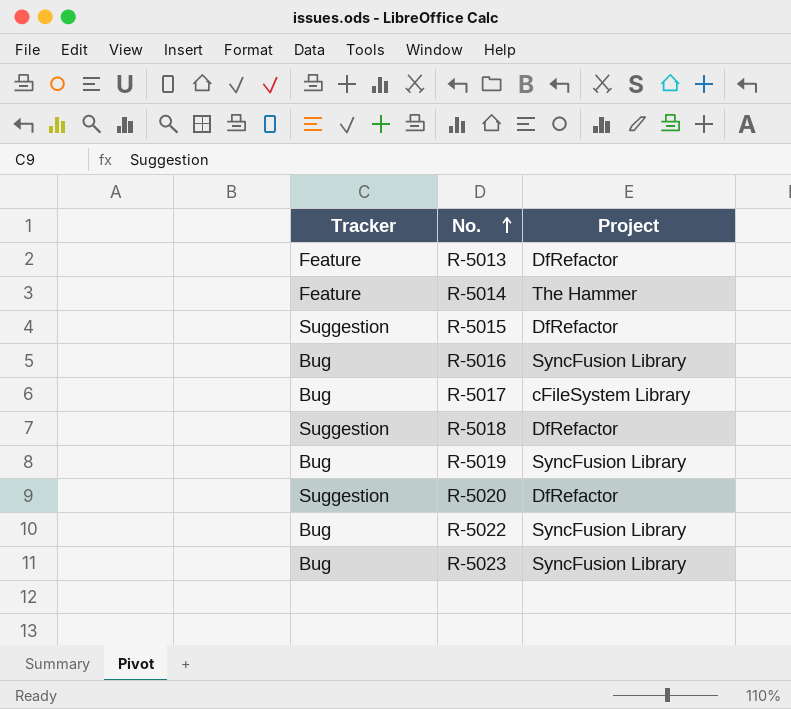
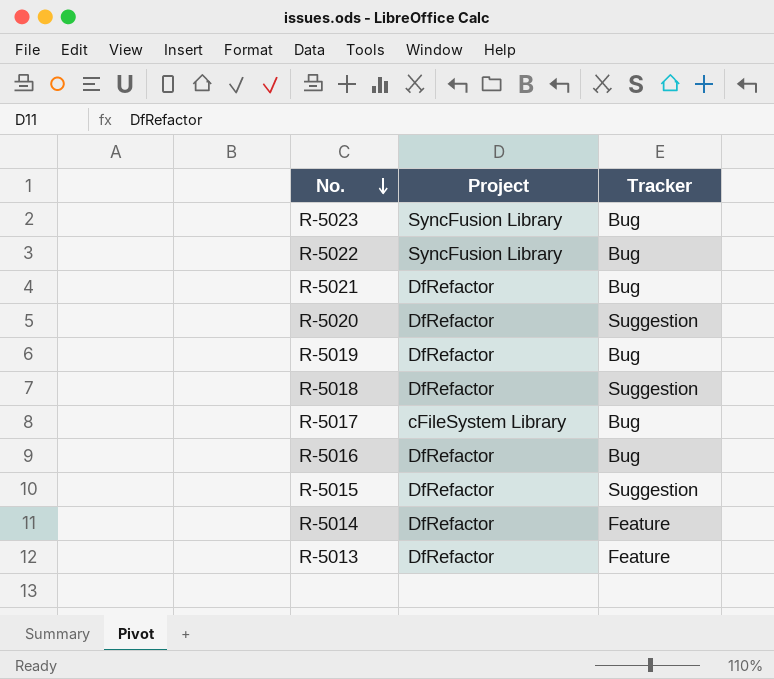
row order: No. ascending -> No. descending
column Tracker | position: 1 -> 3
row R-5021: none -> DfRefactor | Bug
R-5019 | Project: SyncFusion Library -> DfRefactor
R-5016 | Project: SyncFusion Library -> DfRefactor
R-5014 | Project: The Hammer -> DfRefactor

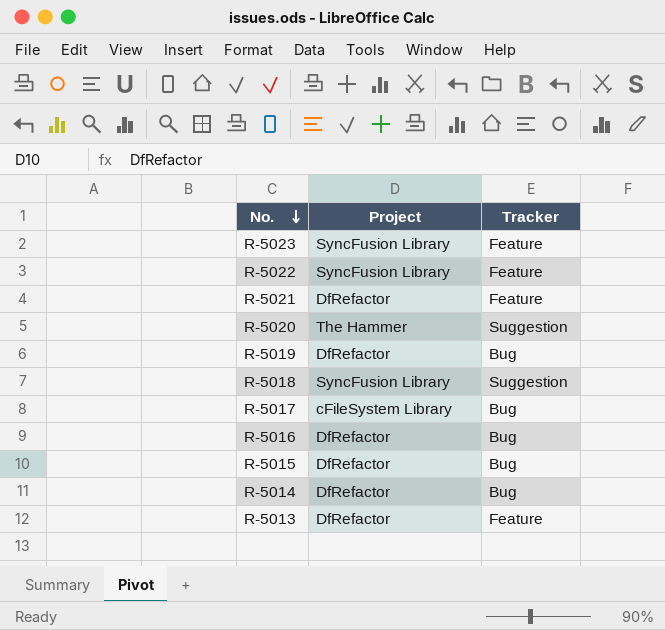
R-5023 | Tracker: Bug -> Feature
R-5022 | Tracker: Bug -> Feature
R-5021 | Tracker: Bug -> Feature
R-5020 | Project: DfRefactor -> The Hammer
R-5018 | Project: DfRefactor -> SyncFusion Library
R-5015 | Tracker: Suggestion -> Bug
R-5014 | Tracker: Feature -> Bug

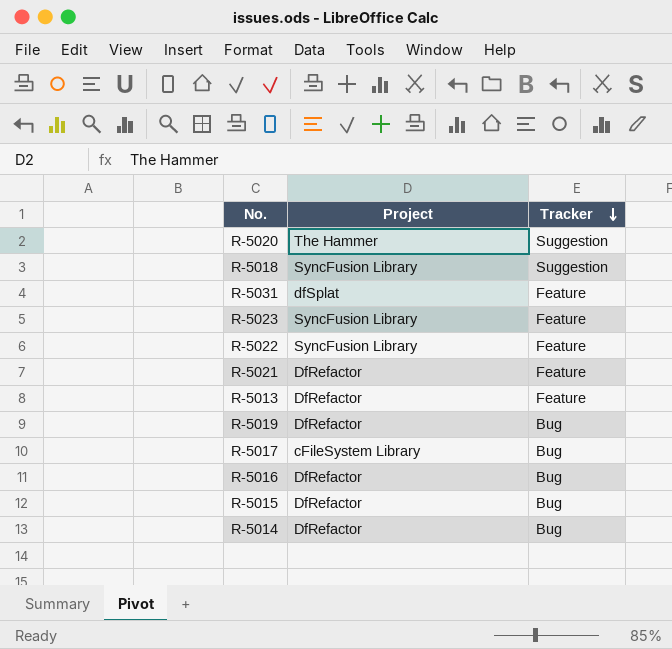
row order: No. descending -> Tracker descending
row R-5031: none -> dfSplat | Feature

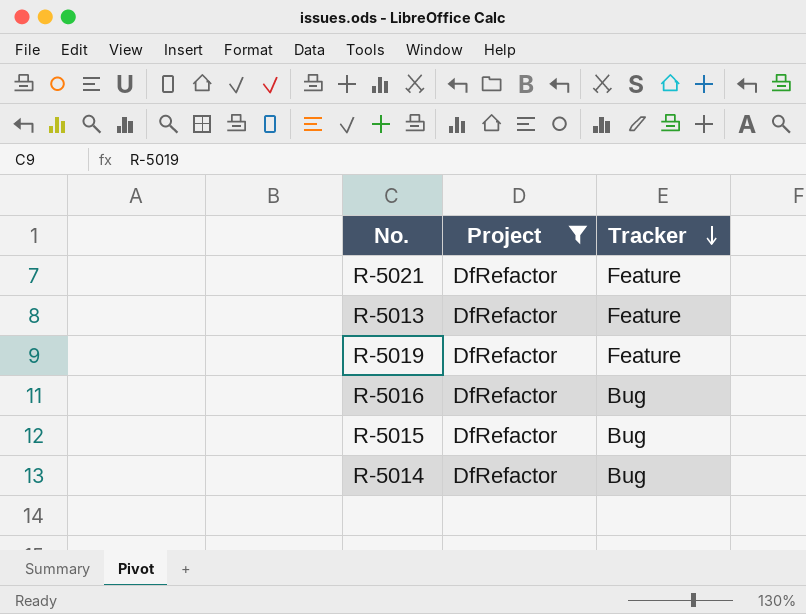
filter: none -> Project = DfRefactor
R-5019 | Tracker: Bug -> Feature

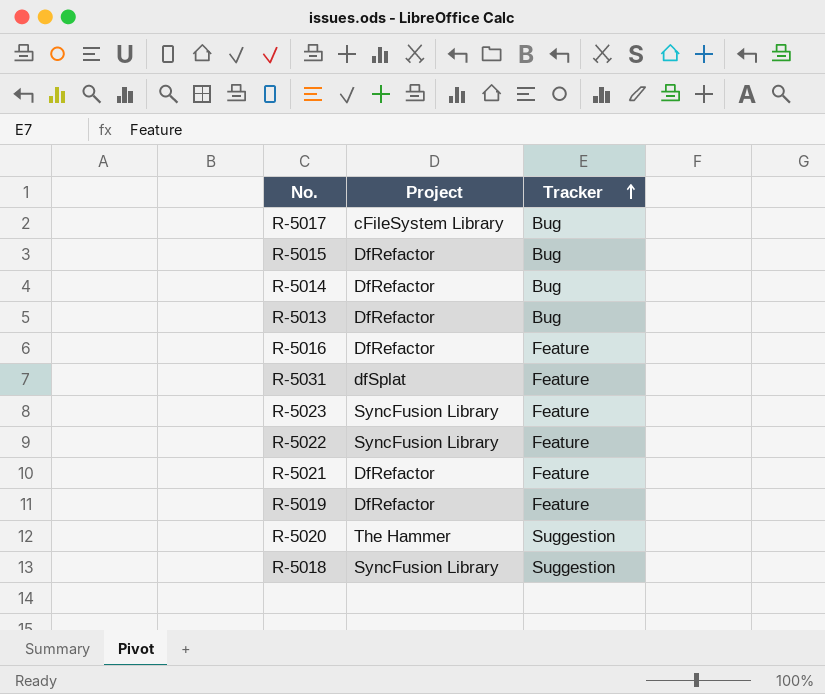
filter: Project = DfRefactor -> none
row order: Tracker descending -> Tracker ascending
R-5013 | Tracker: Feature -> Bug
R-5016 | Tracker: Bug -> Feature

